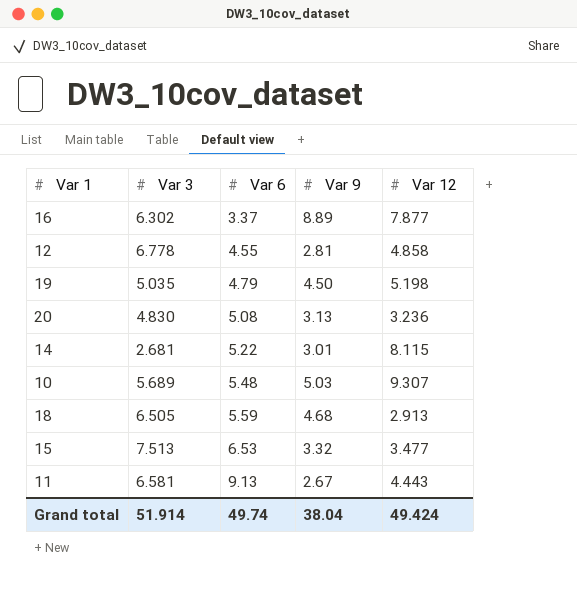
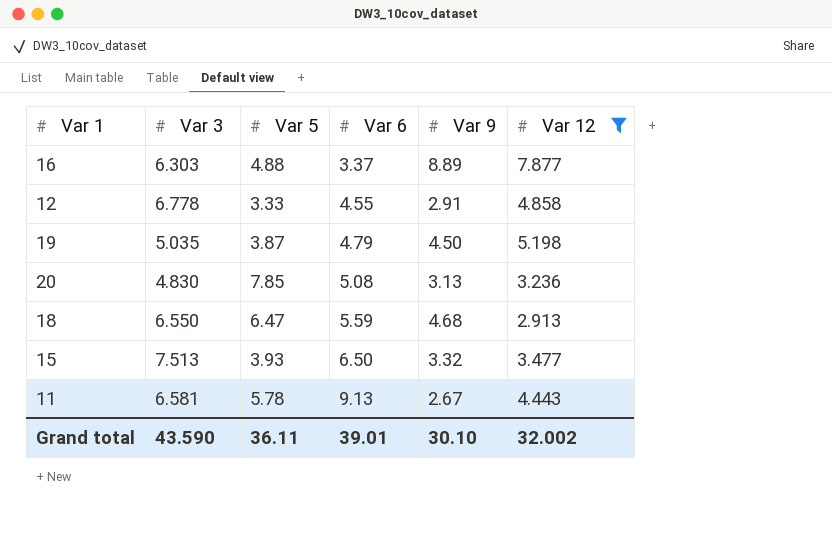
filter: none -> Var 12 <= 7.877
column Var 5 | position: none -> 3
16 | Var 3: 6.302 -> 6.303
12 | Var 9: 2.81 -> 2.91
18 | Var 3: 6.505 -> 6.550
15 | Var 6: 6.53 -> 6.50
Grand total | Var 3: 51.914 -> 43.590
Grand total | Var 6: 49.74 -> 39.01
Grand total | Var 9: 38.04 -> 30.10
Grand total | Var 12: 49.424 -> 32.002

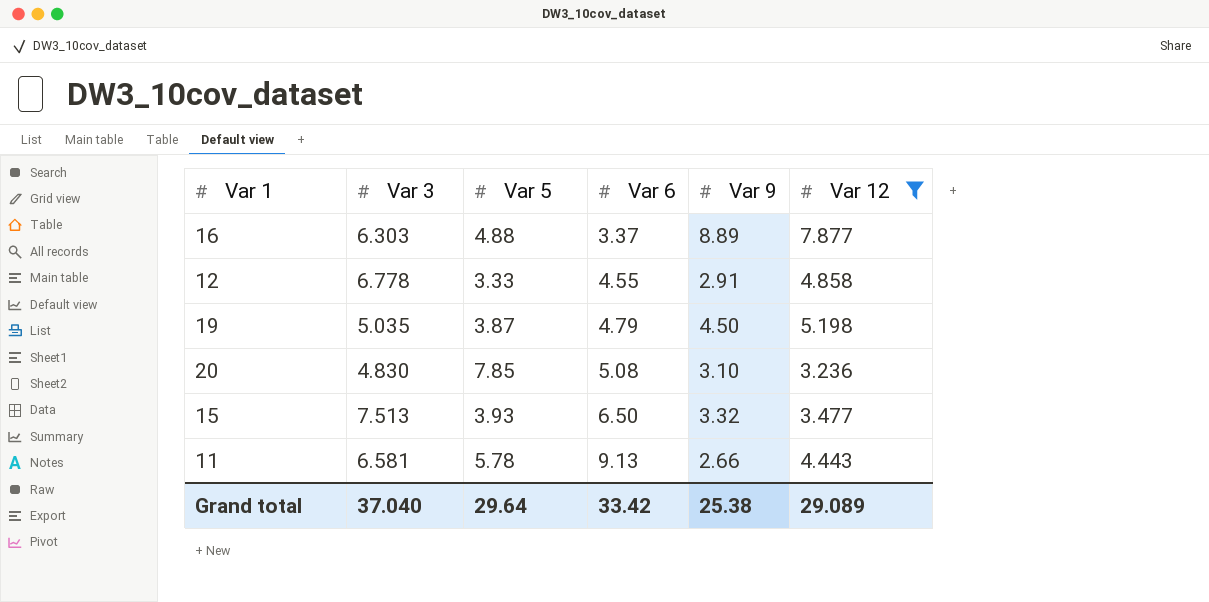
row 18: 6.550 | 6.47 | 5.59 | 4.68 | 2.913 -> none
20 | Var 9: 3.13 -> 3.10
11 | Var 9: 2.67 -> 2.66
Grand total | Var 3: 43.590 -> 37.040
Grand total | Var 5: 36.11 -> 29.64
Grand total | Var 6: 39.01 -> 33.42
Grand total | Var 9: 30.10 -> 25.38
Grand total | Var 12: 32.002 -> 29.089

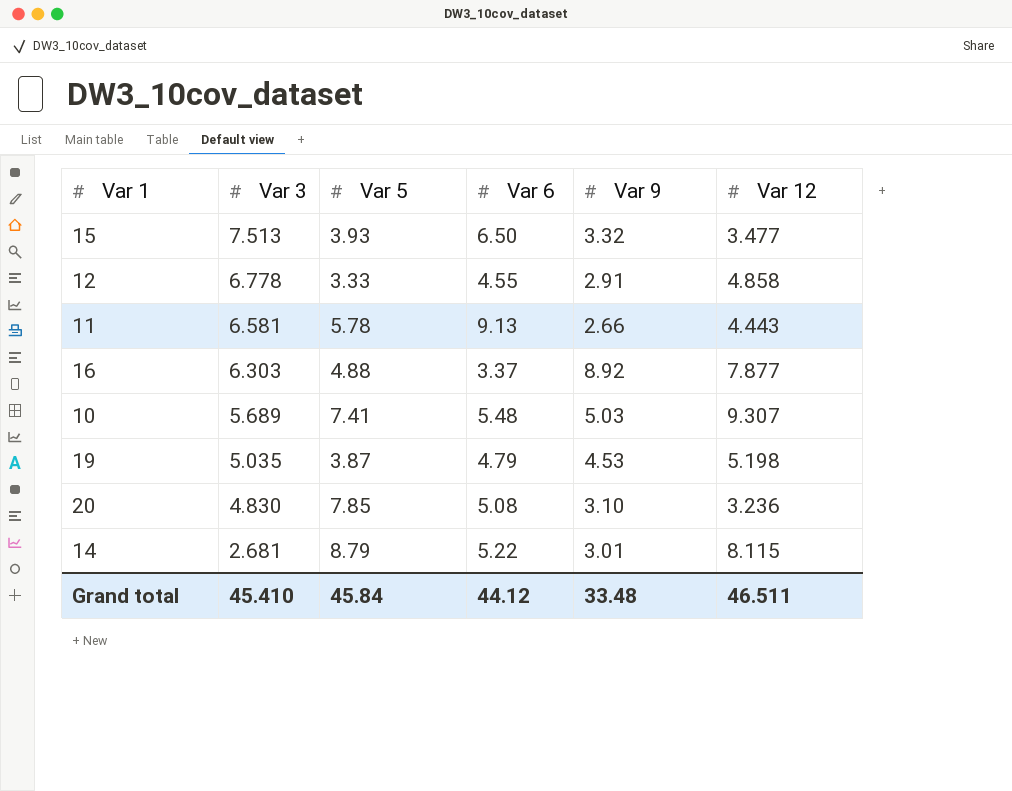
filter: Var 12 <= 7.877 -> none
row order: Var 6 ascending -> Var 3 descending
16 | Var 9: 8.89 -> 8.92
19 | Var 9: 4.50 -> 4.53
Grand total | Var 3: 37.040 -> 45.410
Grand total | Var 5: 29.64 -> 45.84
Grand total | Var 6: 33.42 -> 44.12
Grand total | Var 9: 25.38 -> 33.48
Grand total | Var 12: 29.089 -> 46.511

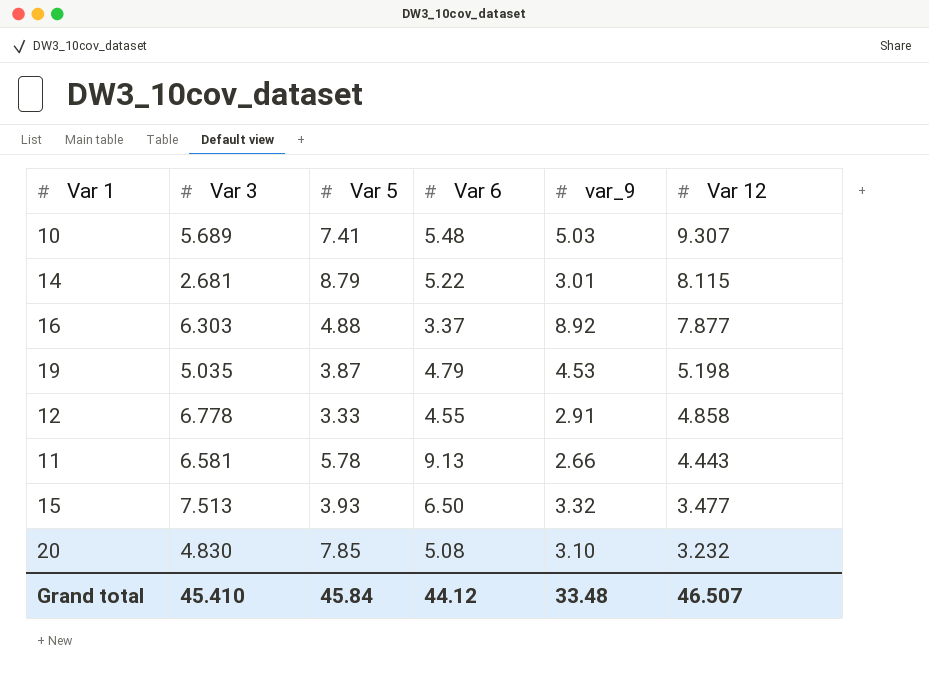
row order: Var 3 descending -> Var 12 descending
column name: Var 9 -> var_9
20 | Var 12: 3.236 -> 3.232
Grand total | Var 12: 46.511 -> 46.507

